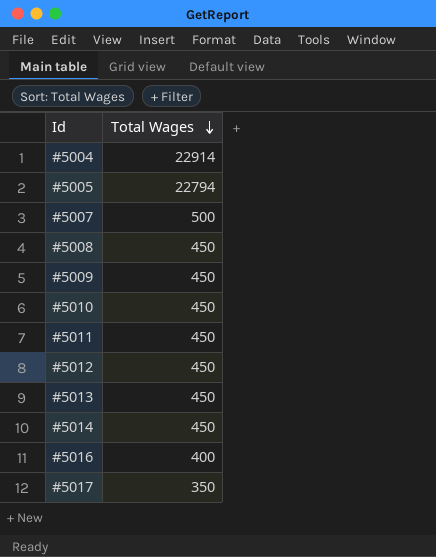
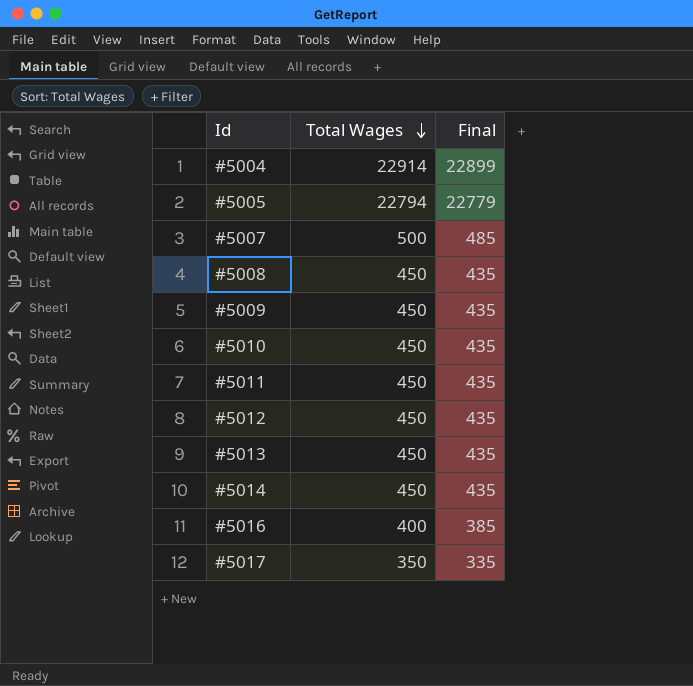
column Final | formula: none -> [Total Wages] - 15

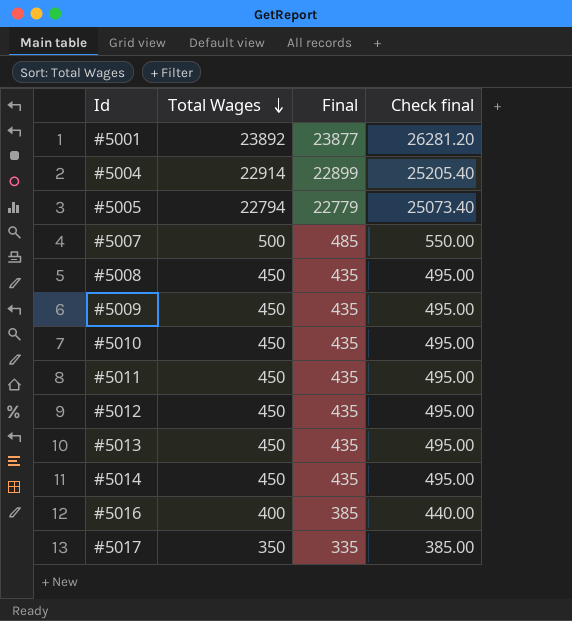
column Check final | formula: none -> [Total Wages] * 1.1
row #5001: none -> 23892 | 23877 | 26281.20

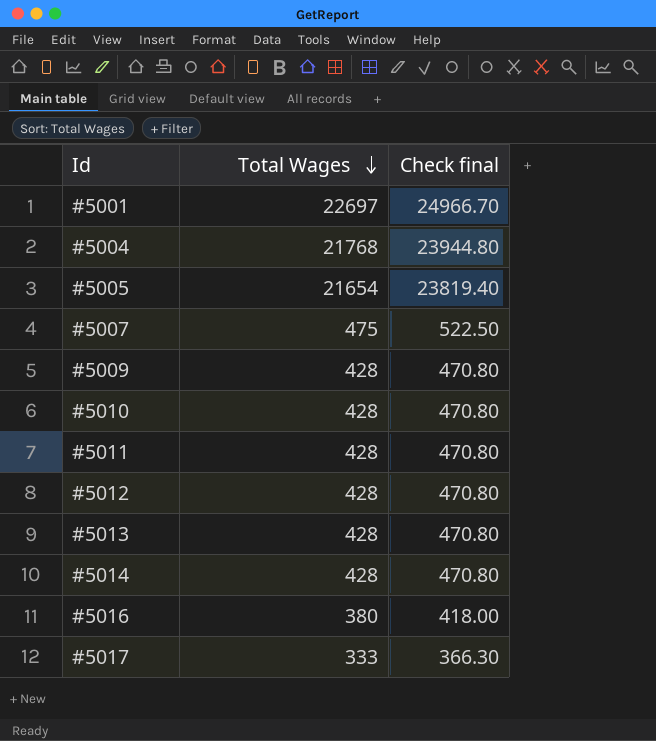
column Final | formula: [Total Wages] - 15 -> none
row #5008: 450 | 435 | 495.00 -> none
#5001 | Total Wages: 23892 -> 22697
#5001 | Check final: 26281.20 -> 24966.70
#5004 | Total Wages: 22914 -> 21768
#5004 | Check final: 25205.40 -> 23944.80
#5005 | Total Wages: 22794 -> 21654
#5005 | Check final: 25073.40 -> 23819.40
#5007 | Total Wages: 500 -> 475
#5007 | Check final: 550.00 -> 522.50
#5009 | Total Wages: 450 -> 428
#5009 | Check final: 495.00 -> 470.80
#5010 | Total Wages: 450 -> 428
#5010 | Check final: 495.00 -> 470.80
#5011 | Total Wages: 450 -> 428
#5011 | Check final: 495.00 -> 470.80
#5012 | Total Wages: 450 -> 428
#5012 | Check final: 495.00 -> 470.80
#5013 | Total Wages: 450 -> 428
#5013 | Check final: 495.00 -> 470.80
#5014 | Total Wages: 450 -> 428
#5014 | Check final: 495.00 -> 470.80
#5016 | Total Wages: 400 -> 380
#5016 | Check final: 440.00 -> 418.00
#5017 | Total Wages: 350 -> 333
#5017 | Check final: 385.00 -> 366.30

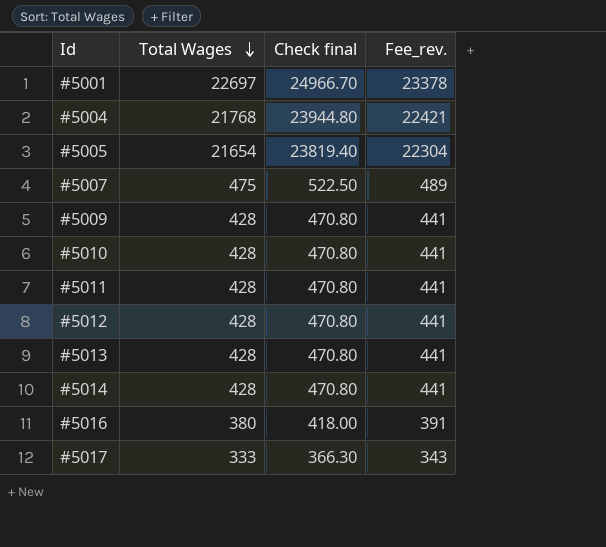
column Fee_rev. | formula: none -> [Total Wages] * 1.03

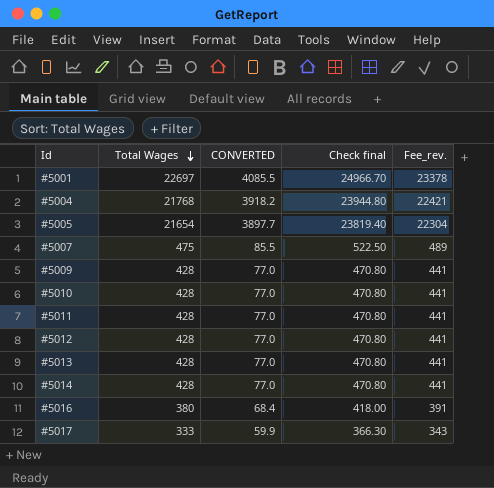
column CONVERTED | formula: none -> [Total Wages] * 0.18

